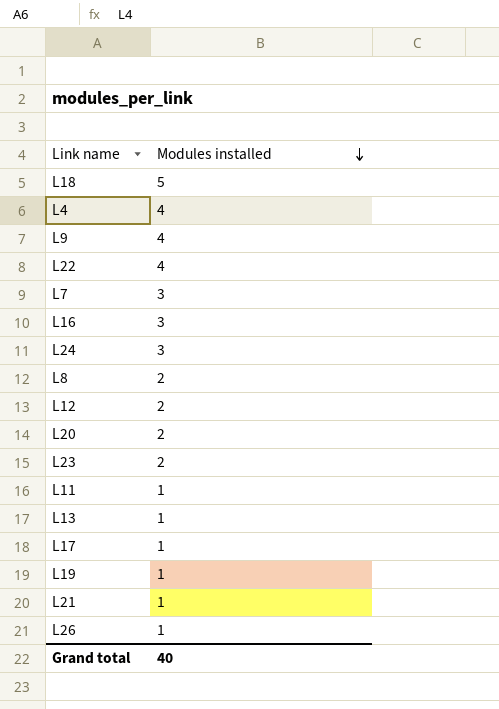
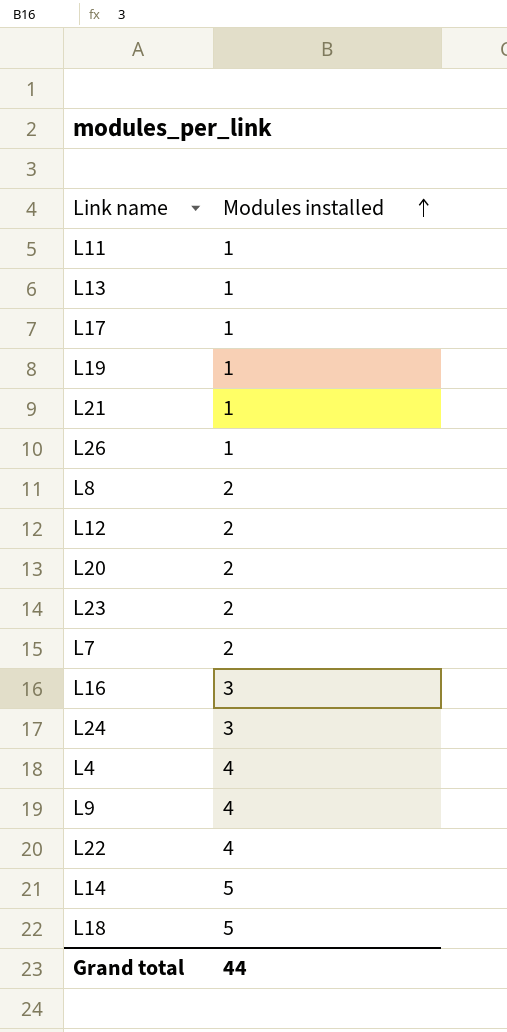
row order: Modules installed descending -> Modules installed ascending
L7 | Modules installed: 3 -> 2
row L14: none -> 5
Grand total | Modules installed: 40 -> 44

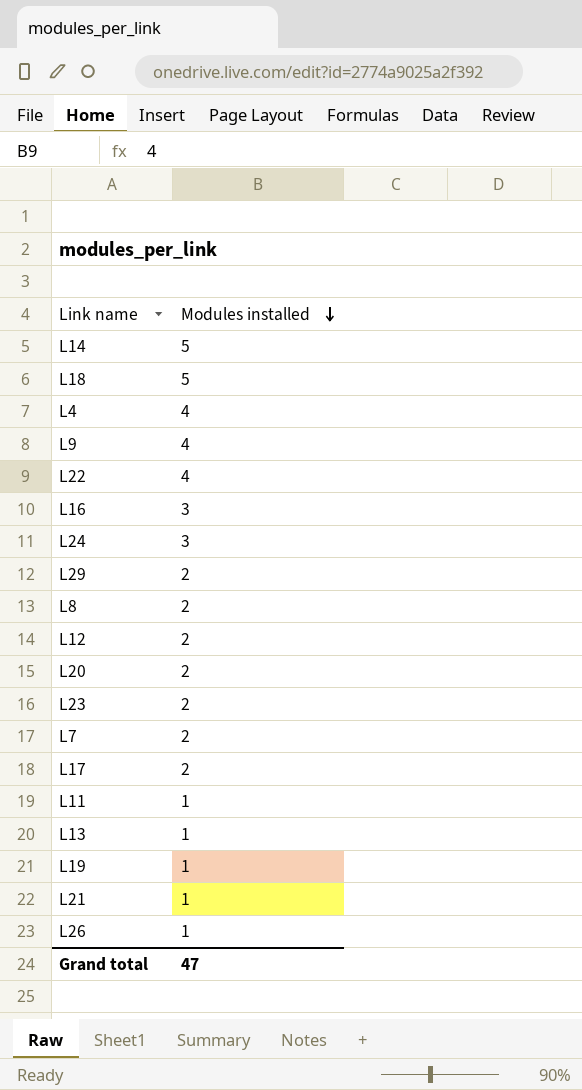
row order: Modules installed ascending -> Modules installed descending
row L29: none -> 2
L17 | Modules installed: 1 -> 2
Grand total | Modules installed: 44 -> 47

